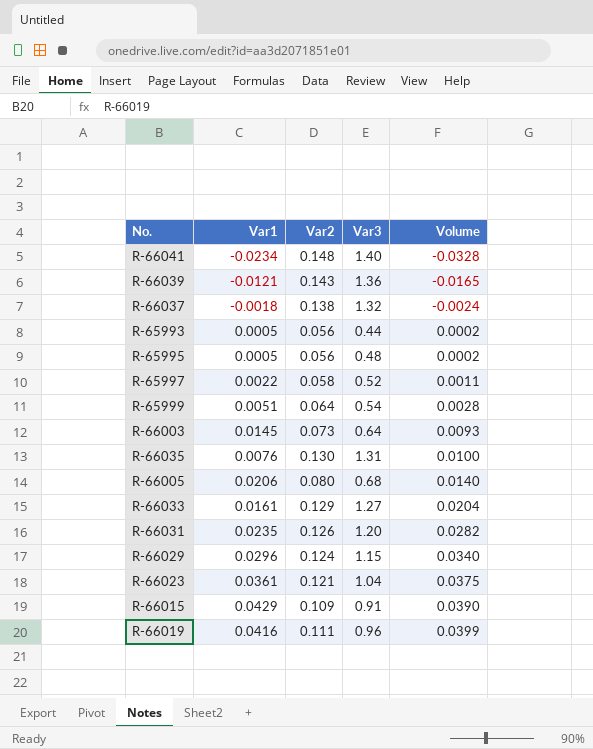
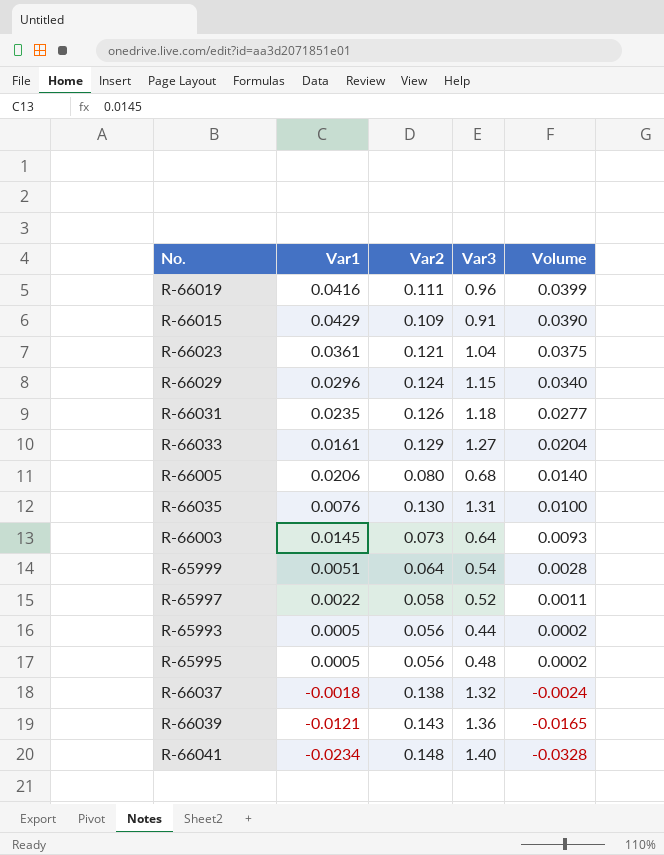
row order: Volume ascending -> Volume descending
R-66031 | Var3: 1.20 -> 1.18
R-66031 | Volume: 0.0282 -> 0.0277

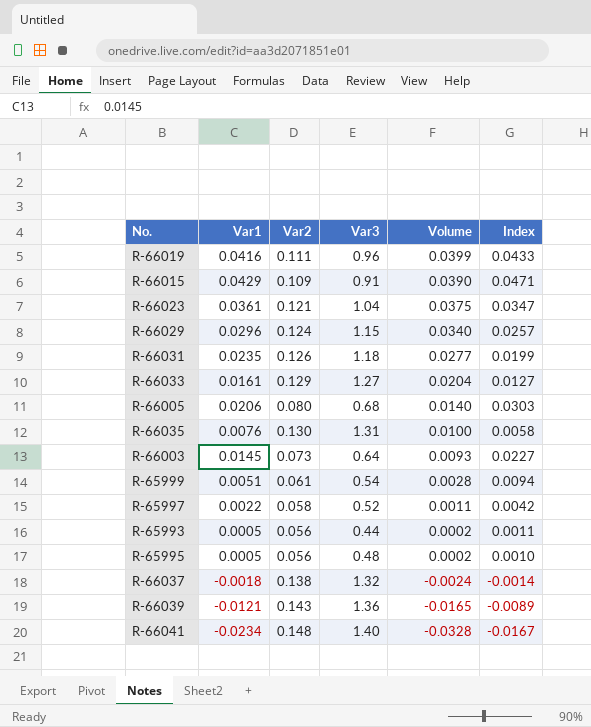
column Index | formula: none -> [Var1] / [Var3]
R-65999 | Var2: 0.064 -> 0.061

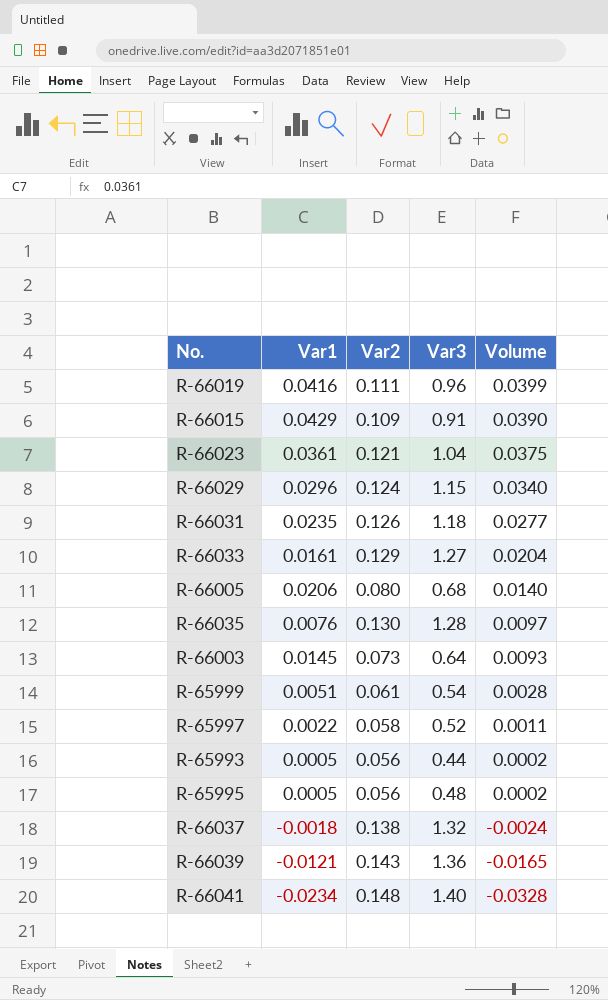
column Index | formula: [Var1] / [Var3] -> none
R-66035 | Var3: 1.31 -> 1.28
R-66035 | Volume: 0.0100 -> 0.0097

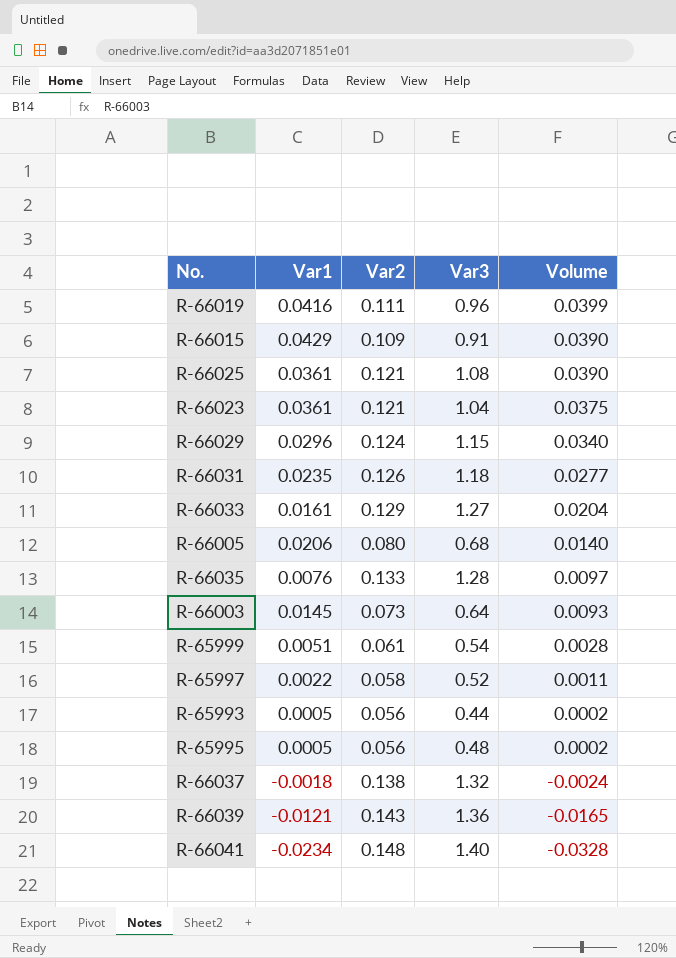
row R-66025: none -> 0.0361 | 0.121 | 1.08 | 0.0390
R-66035 | Var2: 0.130 -> 0.133

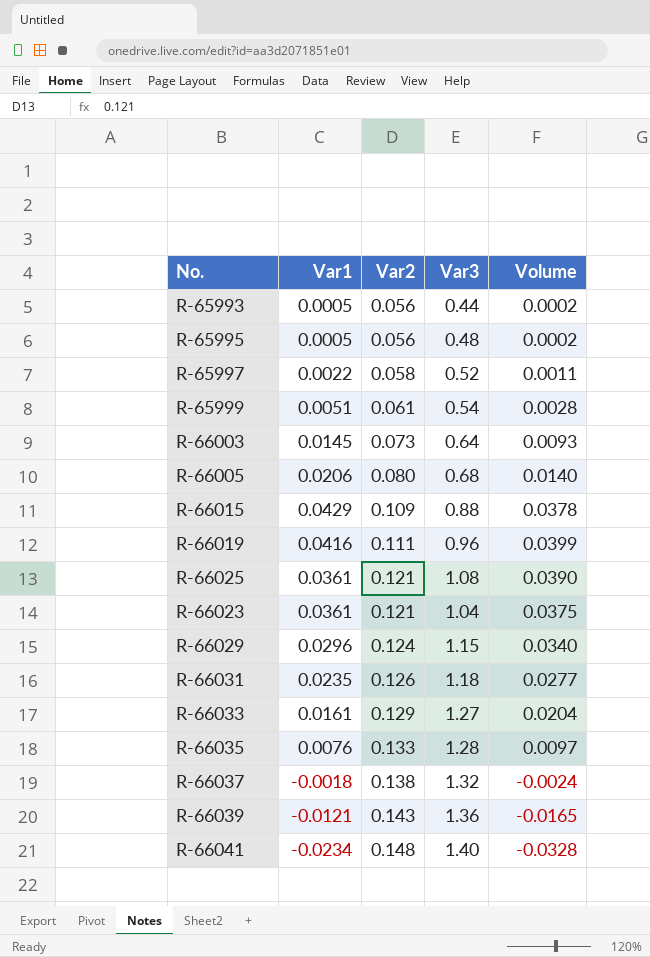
row order: Volume descending -> Var2 ascending
R-66015 | Var3: 0.91 -> 0.88
R-66015 | Volume: 0.0390 -> 0.0378

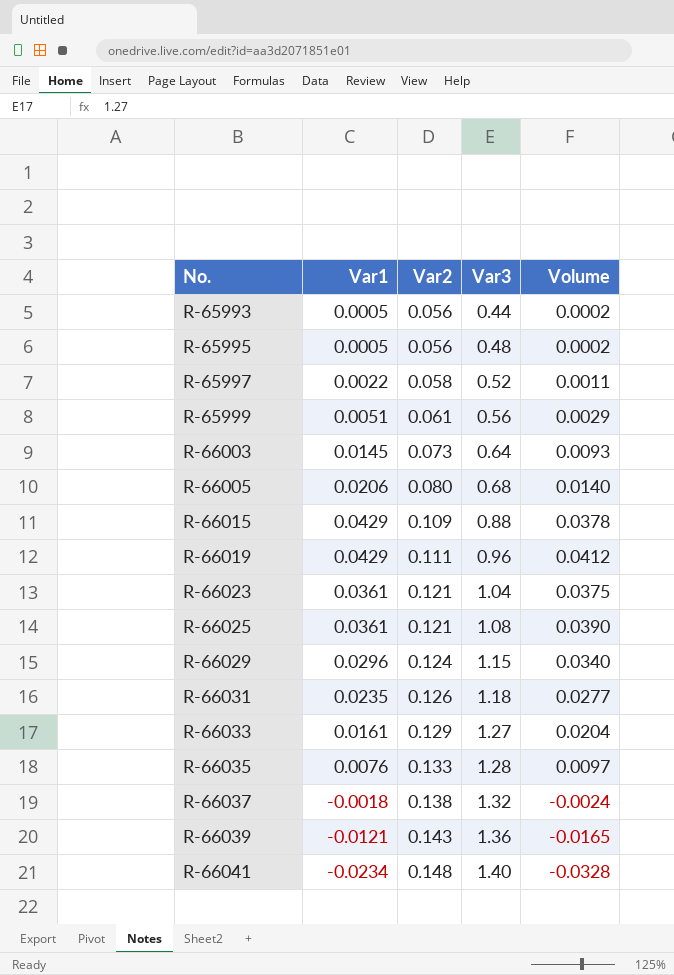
row order: Var2 ascending -> No. ascending
R-65999 | Var3: 0.54 -> 0.56
R-65999 | Volume: 0.0028 -> 0.0029
R-66019 | Var1: 0.0416 -> 0.0429
R-66019 | Volume: 0.0399 -> 0.0412

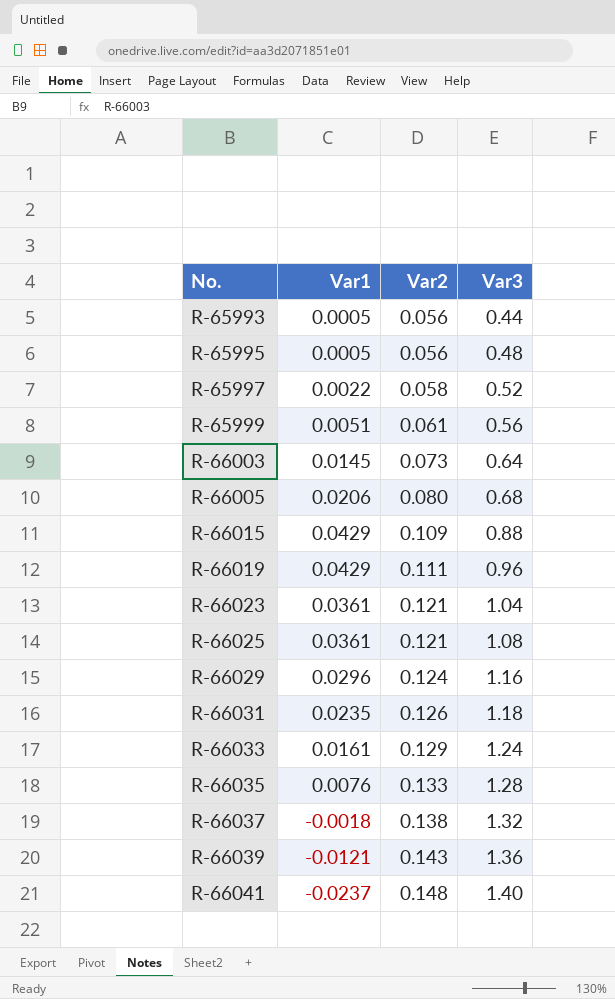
column Volume | formula: [Var1] * [Var3] -> none
R-66029 | Var3: 1.15 -> 1.16
R-66033 | Var3: 1.27 -> 1.24
R-66041 | Var1: -0.0234 -> -0.0237

